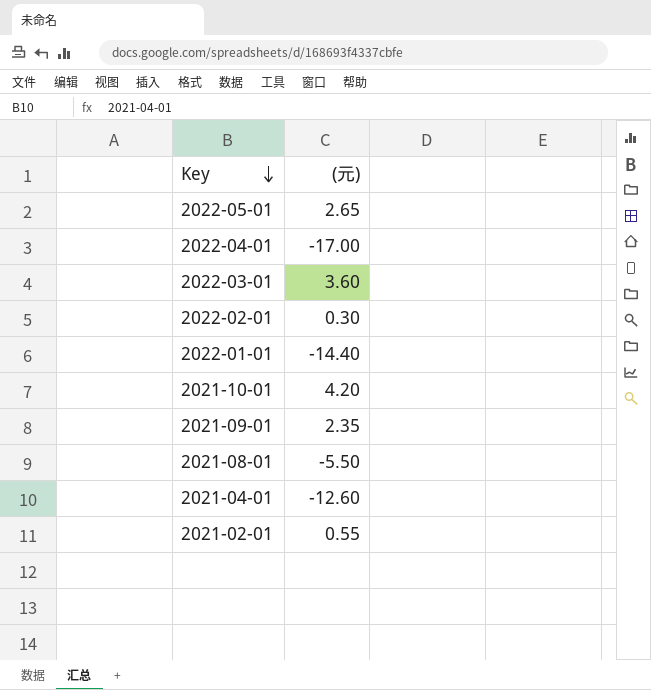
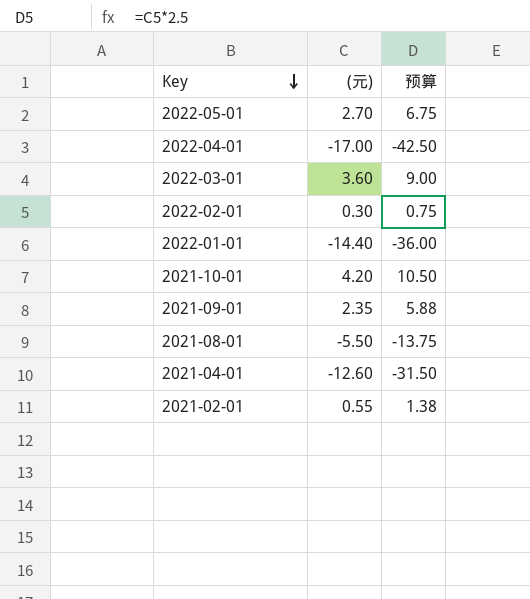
column 预算 | formula: none -> [(元)] * 2.5
2022-05-01 | (元): 2.65 -> 2.70

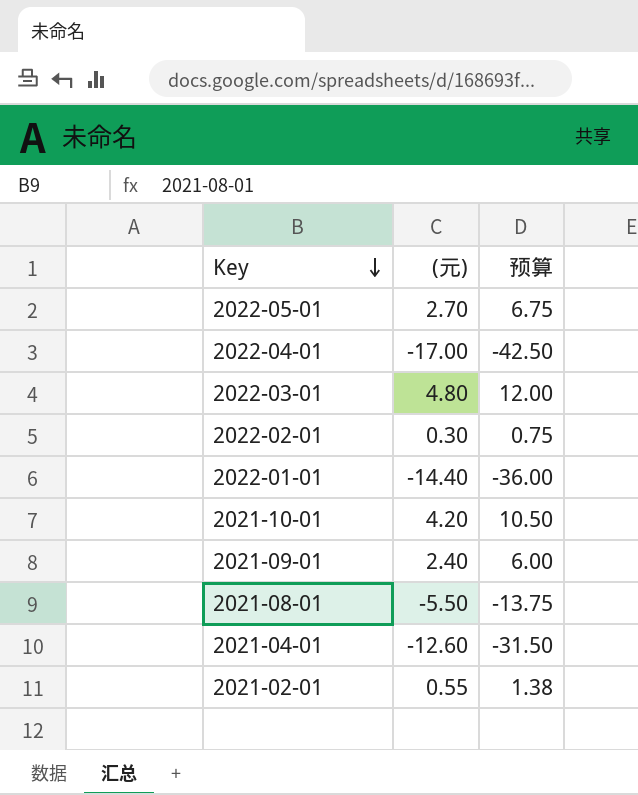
2022-03-01 | (元): 3.60 -> 4.80
2022-03-01 | 预算: 9.00 -> 12.00
2021-09-01 | (元): 2.35 -> 2.40
2021-09-01 | 预算: 5.88 -> 6.00

